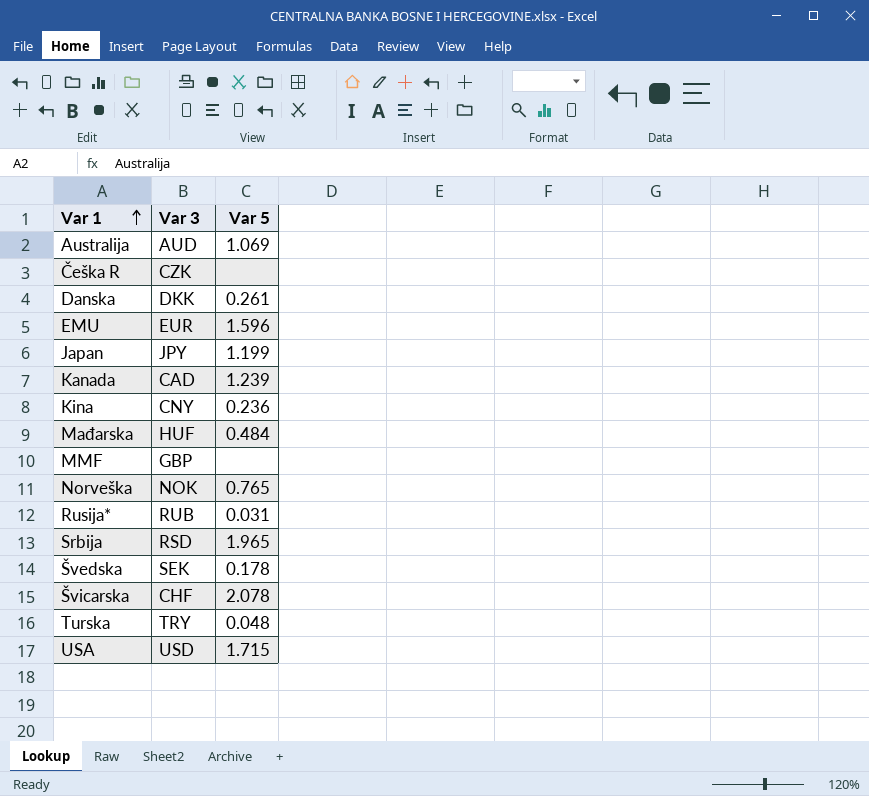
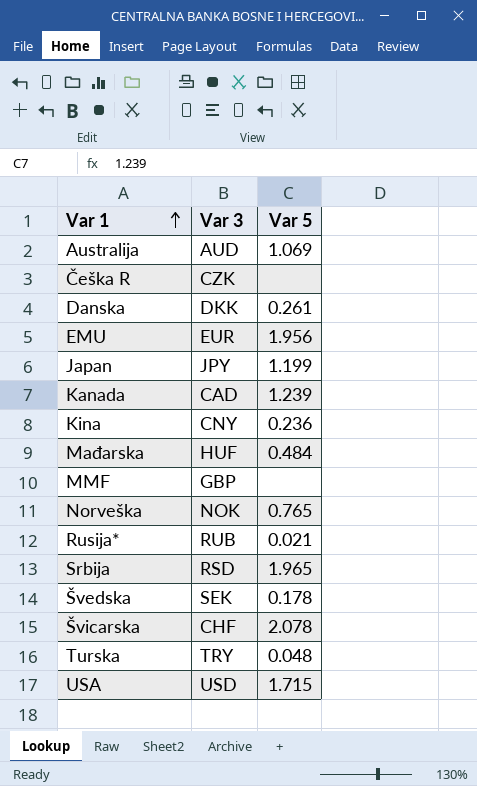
EMU | Var 5: 1.596 -> 1.956
Rusija* | Var 5: 0.031 -> 0.021

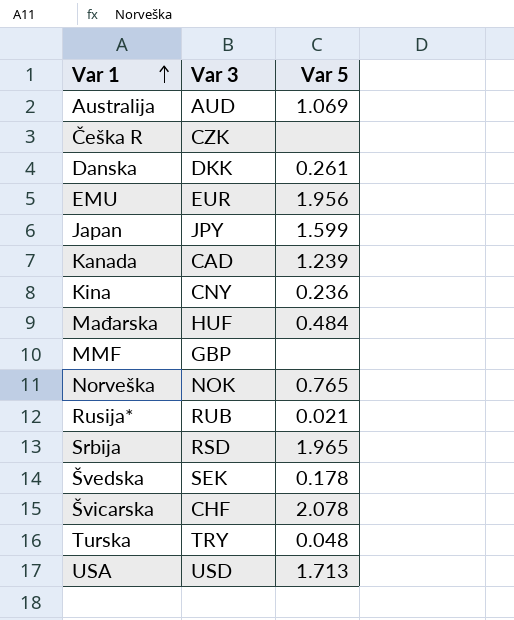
Japan | Var 5: 1.199 -> 1.599
USA | Var 5: 1.715 -> 1.713

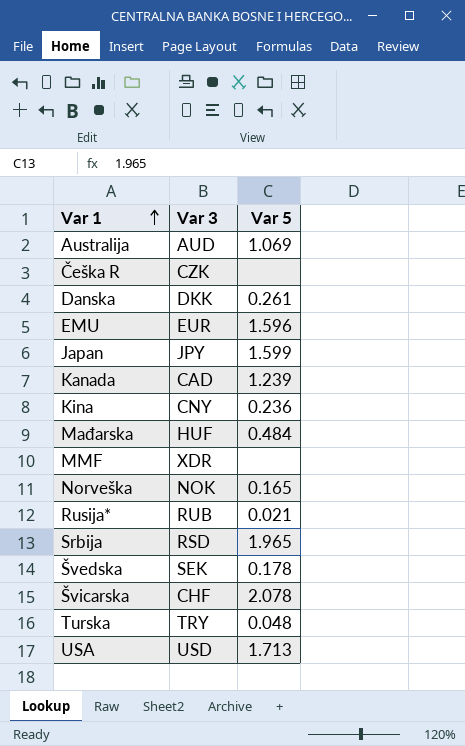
EMU | Var 5: 1.956 -> 1.596
MMF | Var 3: GBP -> XDR
Norveška | Var 5: 0.765 -> 0.165

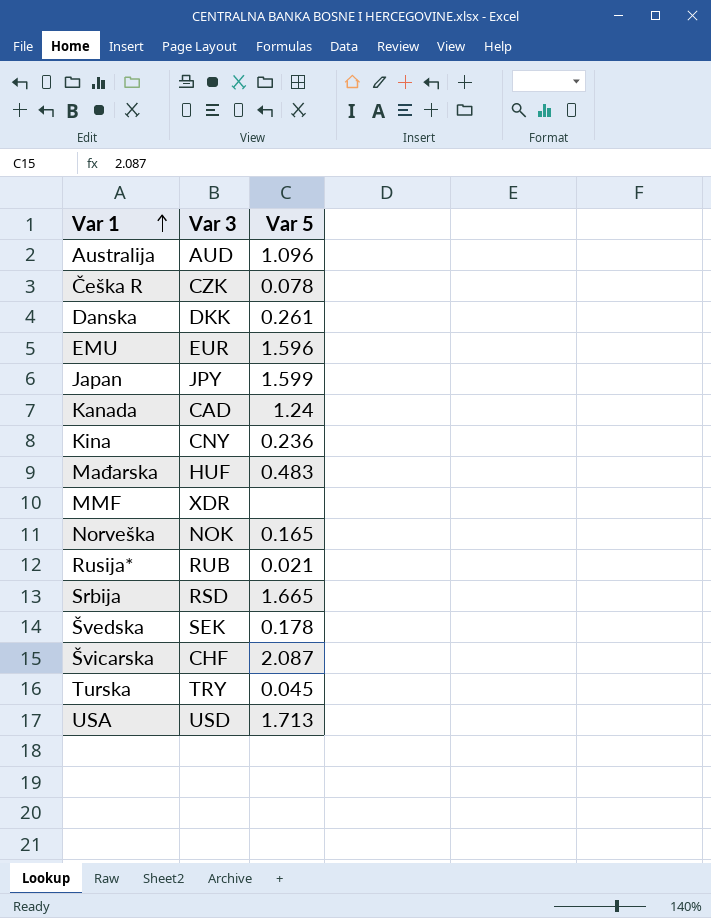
Australija | Var 5: 1.069 -> 1.096
Češka R | Var 5: none -> 0.078
Kanada | Var 5: 1.239 -> 1.24
Mađarska | Var 5: 0.484 -> 0.483
Srbija | Var 5: 1.965 -> 1.665
Švicarska | Var 5: 2.078 -> 2.087
Turska | Var 5: 0.048 -> 0.045

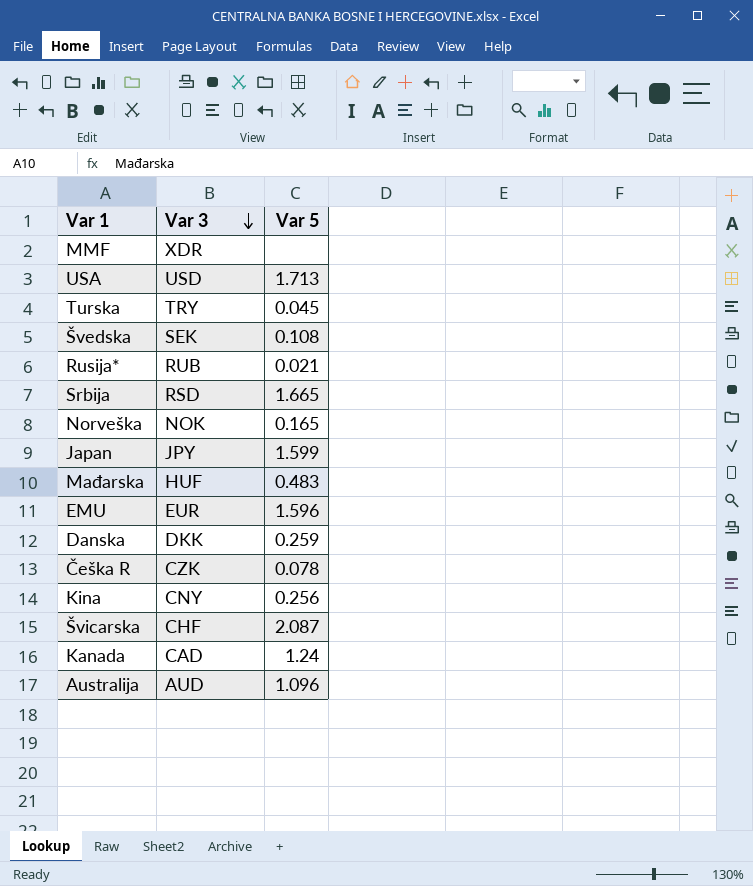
row order: Var 1 ascending -> Var 3 descending
Švedska | Var 5: 0.178 -> 0.108
Danska | Var 5: 0.261 -> 0.259
Kina | Var 5: 0.236 -> 0.256

